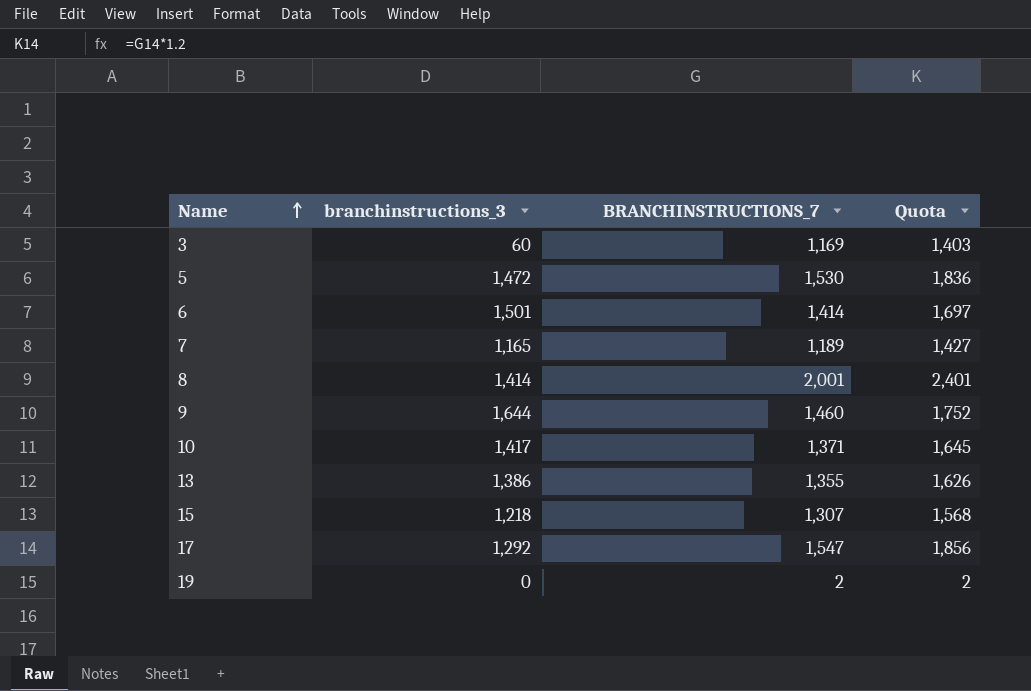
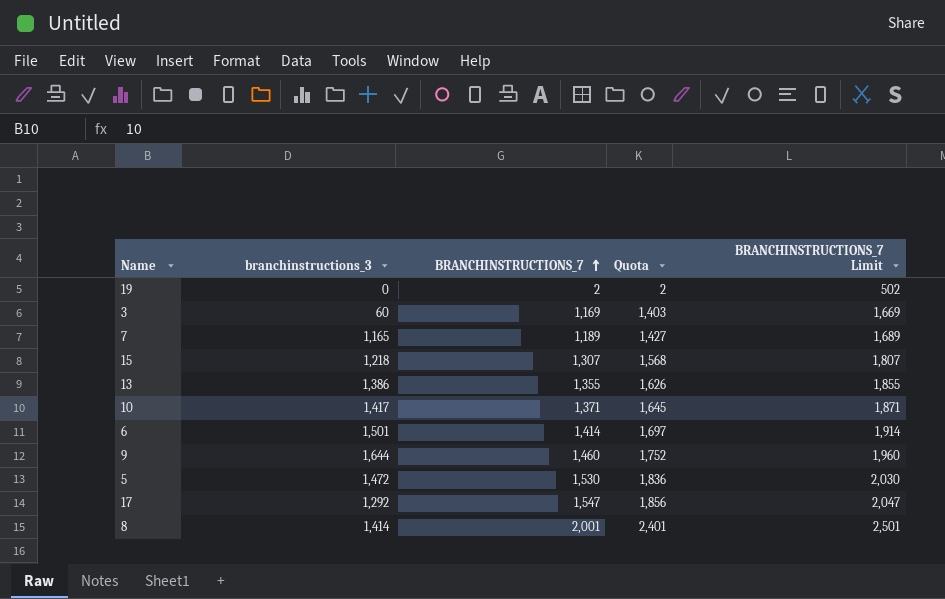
row order: Name ascending -> BRANCHINSTRUCTIONS_7 ascending
column BRANCHINSTRUCTIONS_7 Limit | formula: none -> [BRANCHINSTRUCTIONS_7] + 500

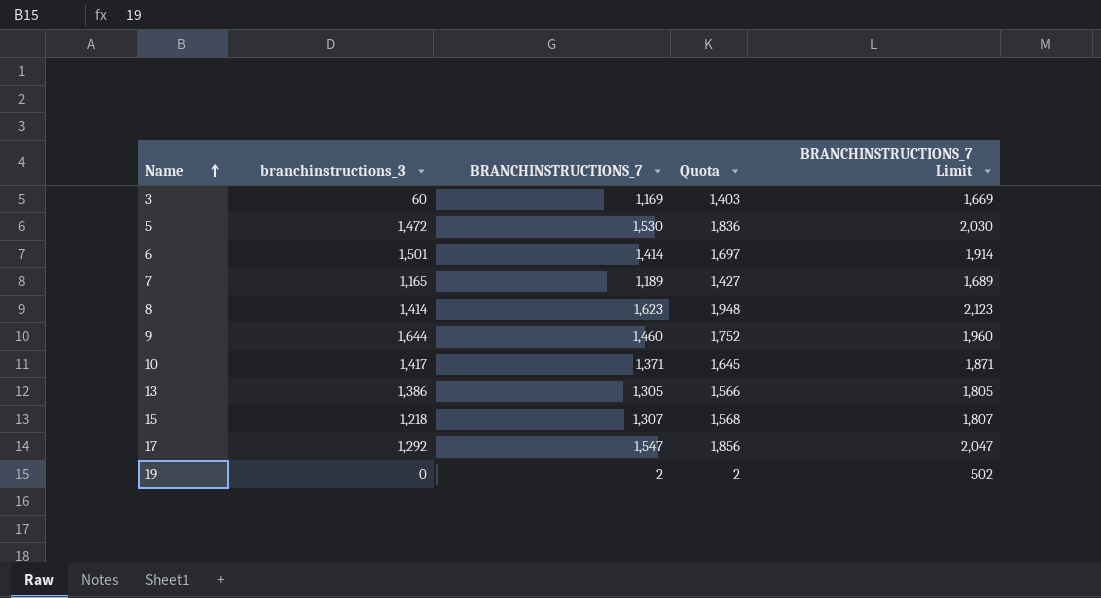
row order: BRANCHINSTRUCTIONS_7 ascending -> Name ascending
8 | BRANCHINSTRUCTIONS_7: 2,001 -> 1,623
8 | Quota: 2,401 -> 1,948
8 | BRANCHINSTRUCTIONS_7 Limit: 2,501 -> 2,123
13 | BRANCHINSTRUCTIONS_7: 1,355 -> 1,305
13 | Quota: 1,626 -> 1,566
13 | BRANCHINSTRUCTIONS_7 Limit: 1,855 -> 1,805

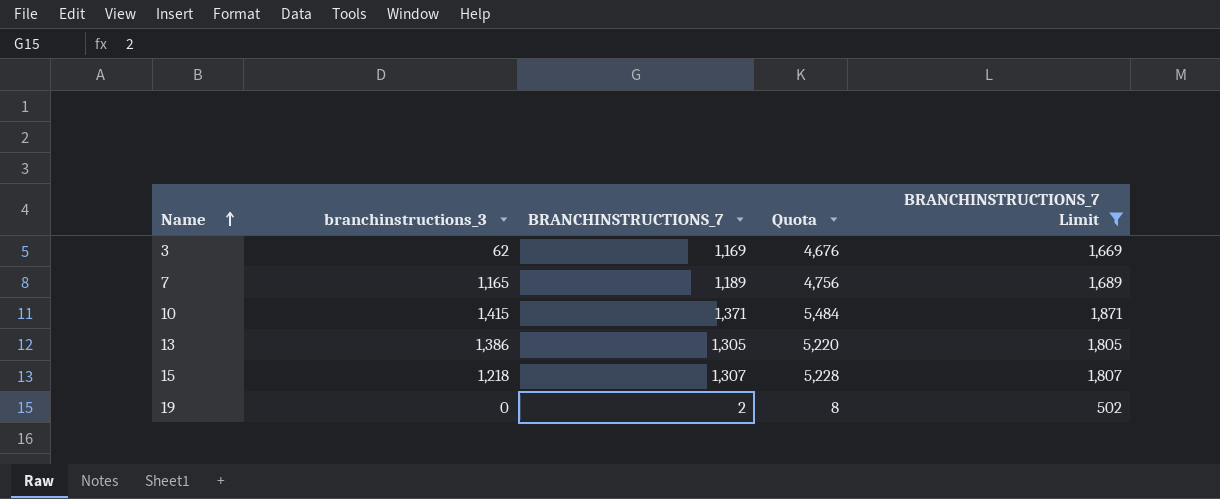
filter: none -> BRANCHINSTRUCTIONS_7 Limit <= 1,871
column Quota | formula: [BRANCHINSTRUCTIONS_7] * 1.2 -> [BRANCHINSTRUCTIONS_7] * 4
3 | branchinstructions_3: 60 -> 62
10 | branchinstructions_3: 1,417 -> 1,415

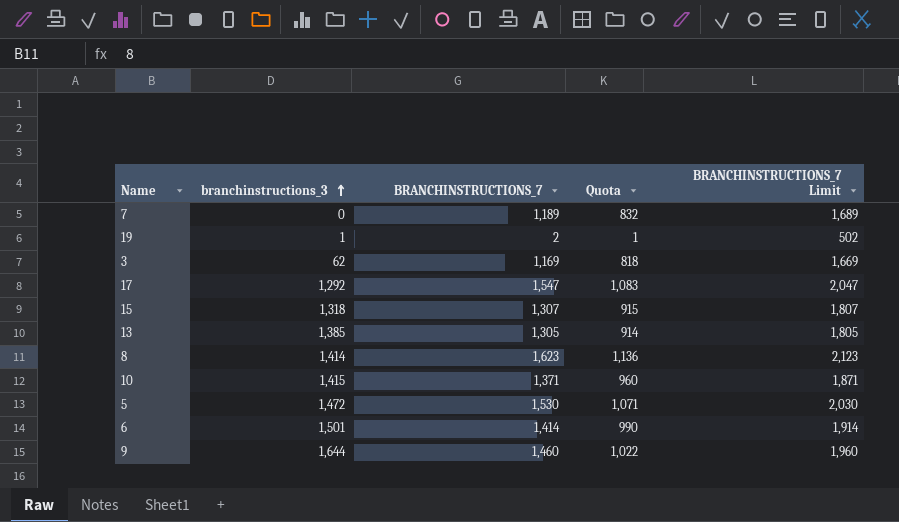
filter: BRANCHINSTRUCTIONS_7 Limit <= 1,871 -> none
row order: Name ascending -> branchinstructions_3 ascending
column Quota | formula: [BRANCHINSTRUCTIONS_7] * 4 -> [BRANCHINSTRUCTIONS_7] * 0.7
7 | branchinstructions_3: 1,165 -> 0
19 | branchinstructions_3: 0 -> 1
15 | branchinstructions_3: 1,218 -> 1,318
13 | branchinstructions_3: 1,386 -> 1,385

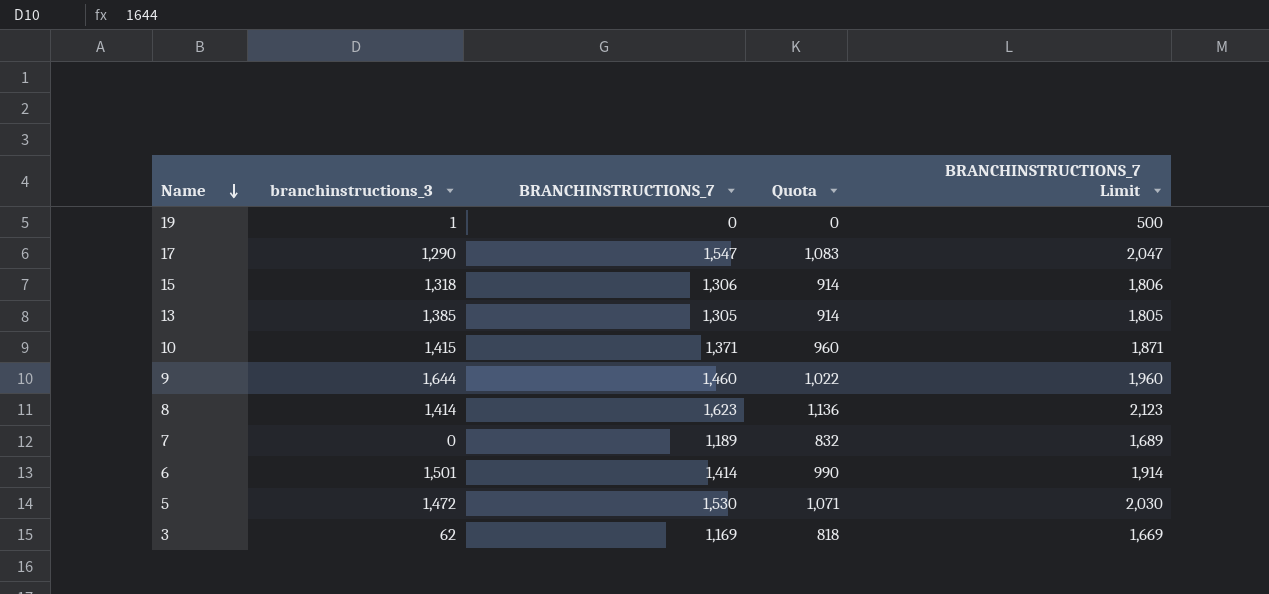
row order: branchinstructions_3 ascending -> Name descending
19 | BRANCHINSTRUCTIONS_7: 2 -> 0
19 | Quota: 1 -> 0
19 | BRANCHINSTRUCTIONS_7 Limit: 502 -> 500
17 | branchinstructions_3: 1,292 -> 1,290
15 | BRANCHINSTRUCTIONS_7: 1,307 -> 1,306
15 | Quota: 915 -> 914
15 | BRANCHINSTRUCTIONS_7 Limit: 1,807 -> 1,806

